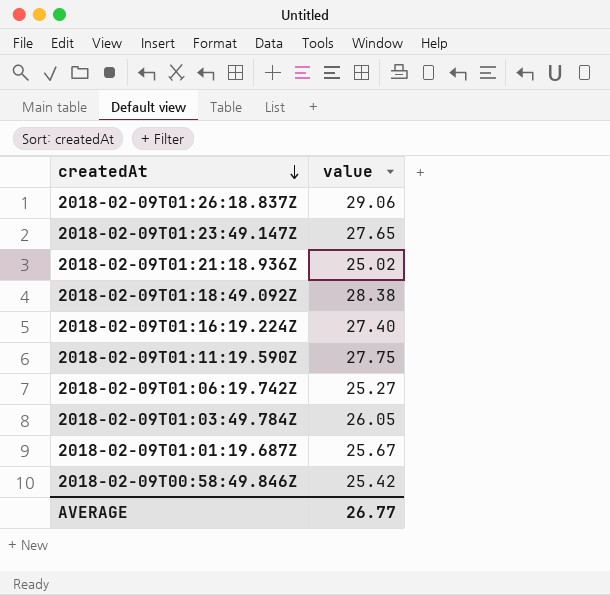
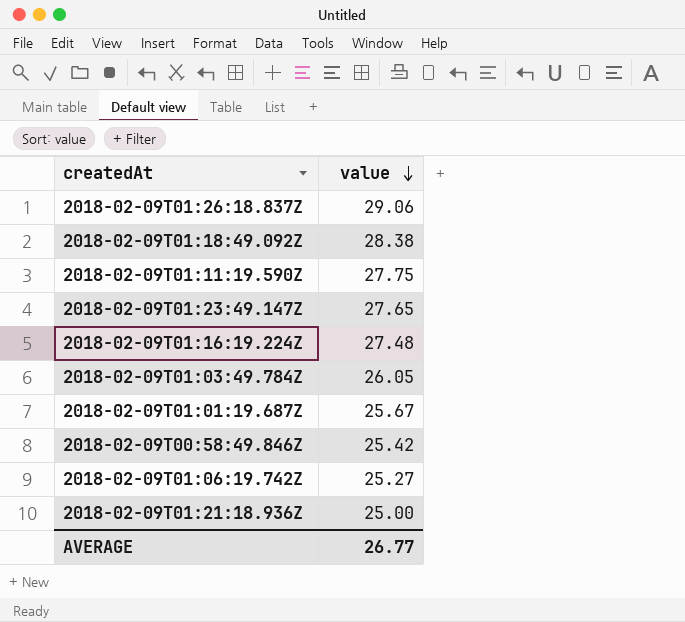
row order: createdAt descending -> value descending
2018-02-09T01:16:19.224Z | value: 27.40 -> 27.48
2018-02-09T01:21:18.936Z | value: 25.02 -> 25.00

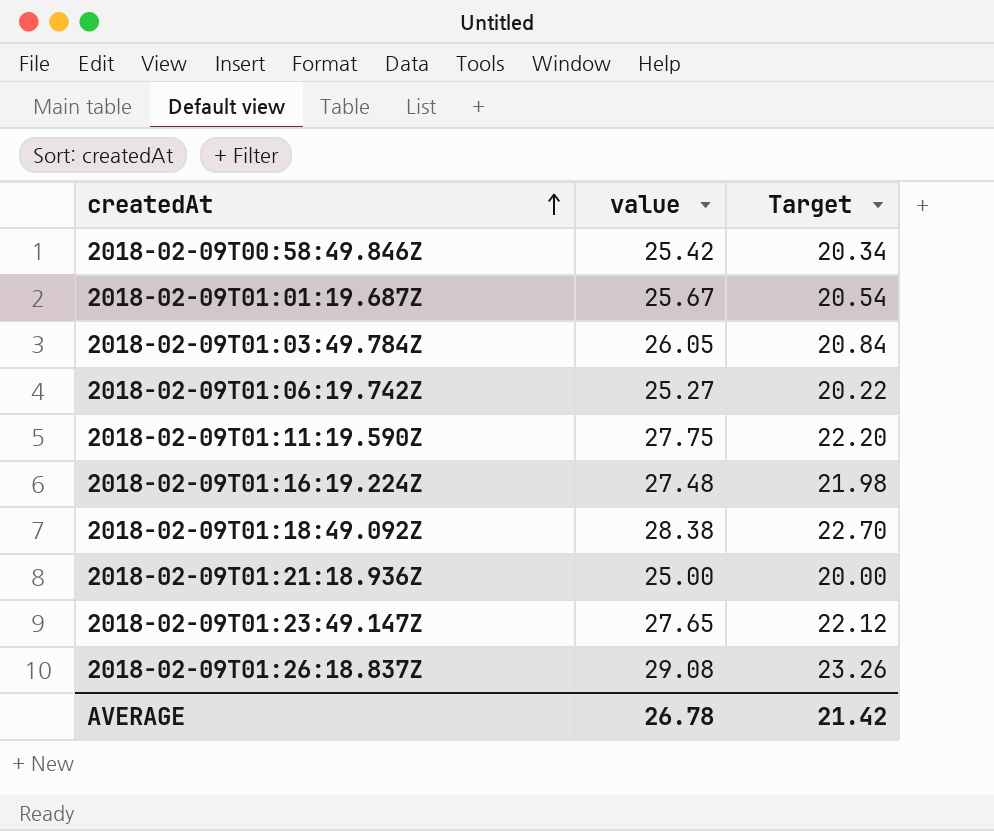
row order: value descending -> createdAt ascending
column Target | formula: none -> [value] * 0.8
2018-02-09T01:26:18.837Z | value: 29.06 -> 29.08
AVERAGE | value: 26.77 -> 26.78

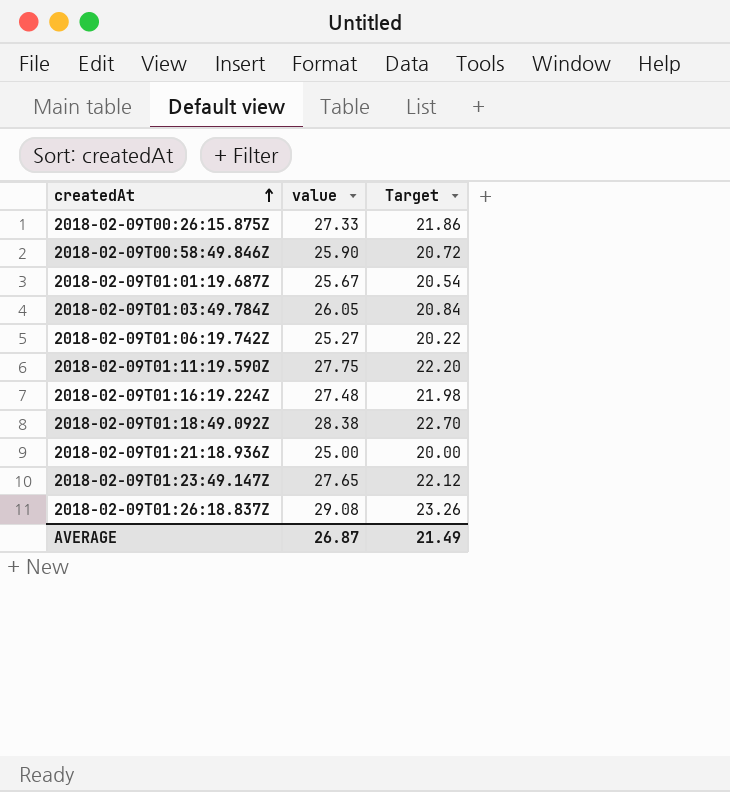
row 2018-02-09T00:26:15.875Z: none -> 27.33 | 21.86
2018-02-09T00:58:49.846Z | value: 25.42 -> 25.90
2018-02-09T00:58:49.846Z | Target: 20.34 -> 20.72
AVERAGE | value: 26.78 -> 26.87
AVERAGE | Target: 21.42 -> 21.49

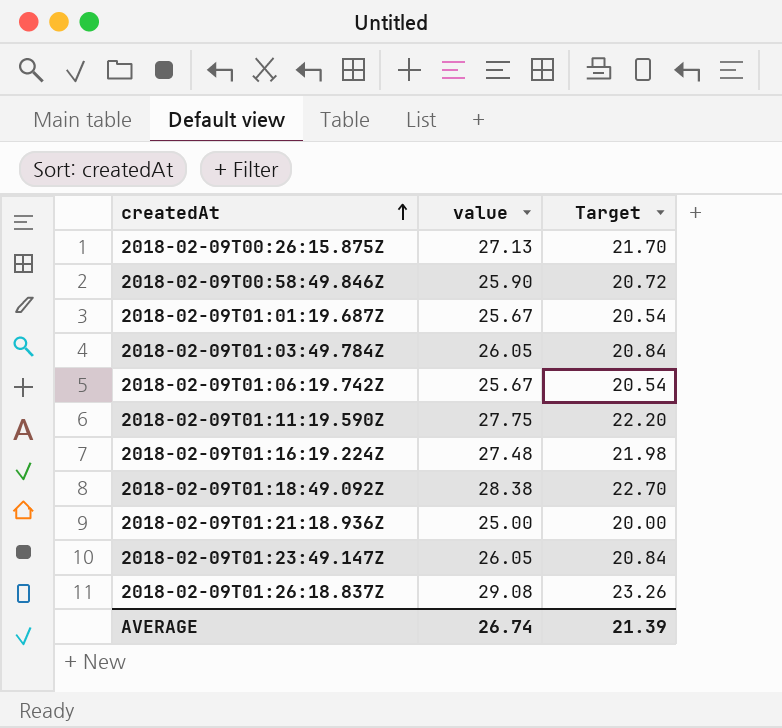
2018-02-09T00:26:15.875Z | value: 27.33 -> 27.13
2018-02-09T00:26:15.875Z | Target: 21.86 -> 21.70
2018-02-09T01:06:19.742Z | value: 25.27 -> 25.67
2018-02-09T01:06:19.742Z | Target: 20.22 -> 20.54
2018-02-09T01:23:49.147Z | value: 27.65 -> 26.05
2018-02-09T01:23:49.147Z | Target: 22.12 -> 20.84
AVERAGE | value: 26.87 -> 26.74
AVERAGE | Target: 21.49 -> 21.39

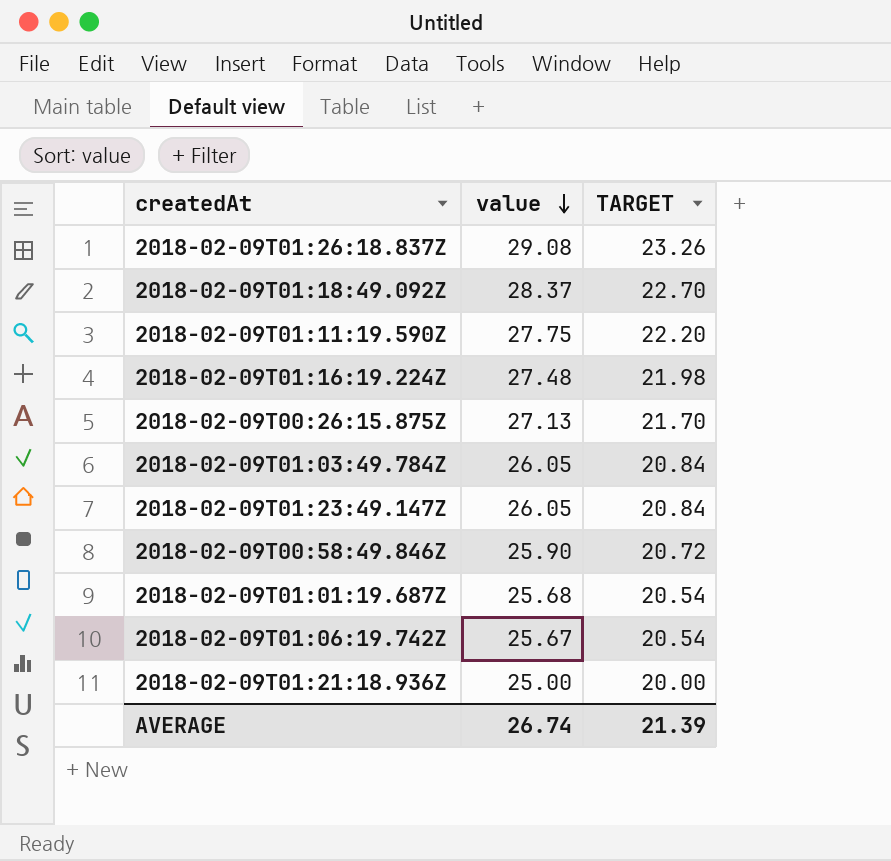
row order: createdAt ascending -> value descending
column name: Target -> TARGET
2018-02-09T01:18:49.092Z | value: 28.38 -> 28.37
2018-02-09T01:01:19.687Z | value: 25.67 -> 25.68

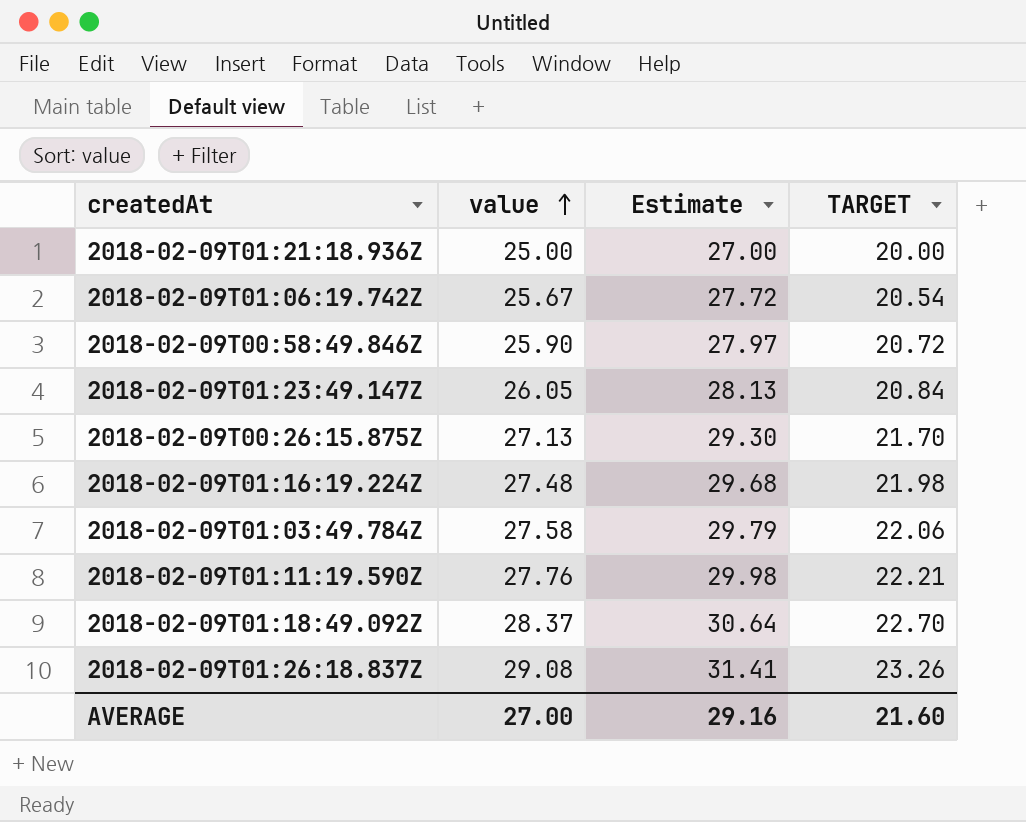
row order: value descending -> value ascending
column Estimate | formula: none -> [value] * 1.08
row 2018-02-09T01:01:19.687Z: 25.68 | 20.54 -> none
2018-02-09T01:03:49.784Z | value: 26.05 -> 27.58
2018-02-09T01:03:49.784Z | TARGET: 20.84 -> 22.06
2018-02-09T01:11:19.590Z | value: 27.75 -> 27.76
2018-02-09T01:11:19.590Z | TARGET: 22.20 -> 22.21
AVERAGE | value: 26.74 -> 27.00
AVERAGE | TARGET: 21.39 -> 21.60

